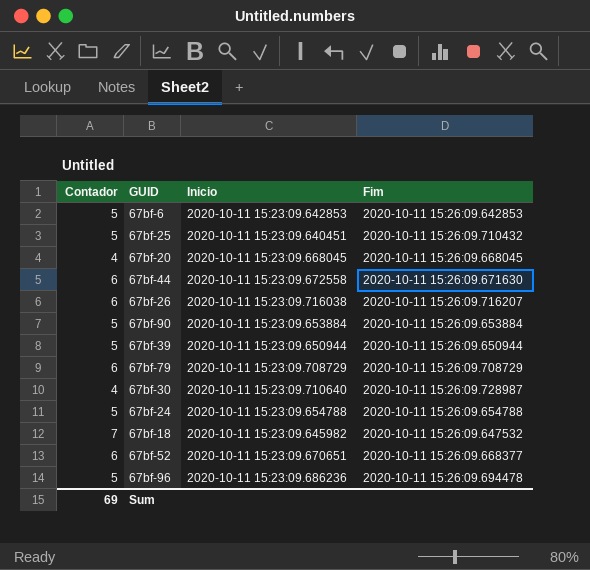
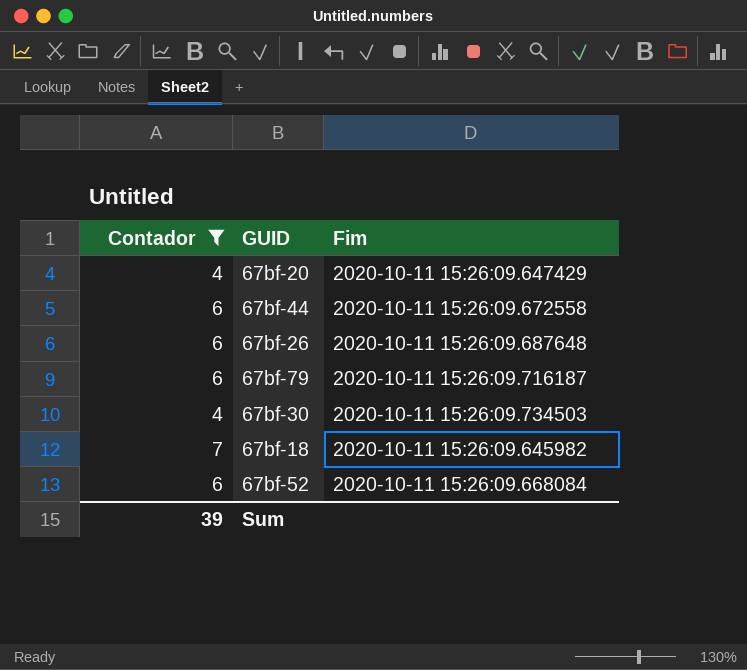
filter: none -> Contador != 5
column Inicio | position: 3 -> none
67bf-20 | Fim: 2020-10-11 15:26:09.668045 -> 2020-10-11 15:26:09.647429
67bf-44 | Fim: 2020-10-11 15:26:09.671630 -> 2020-10-11 15:26:09.672558
67bf-26 | Fim: 2020-10-11 15:26:09.716207 -> 2020-10-11 15:26:09.687648
67bf-79 | Fim: 2020-10-11 15:26:09.708729 -> 2020-10-11 15:26:09.716187
67bf-30 | Fim: 2020-10-11 15:26:09.728987 -> 2020-10-11 15:26:09.734503
67bf-18 | Fim: 2020-10-11 15:26:09.647532 -> 2020-10-11 15:26:09.645982
67bf-52 | Fim: 2020-10-11 15:26:09.668377 -> 2020-10-11 15:26:09.668084
Sum | Contador: 69 -> 39

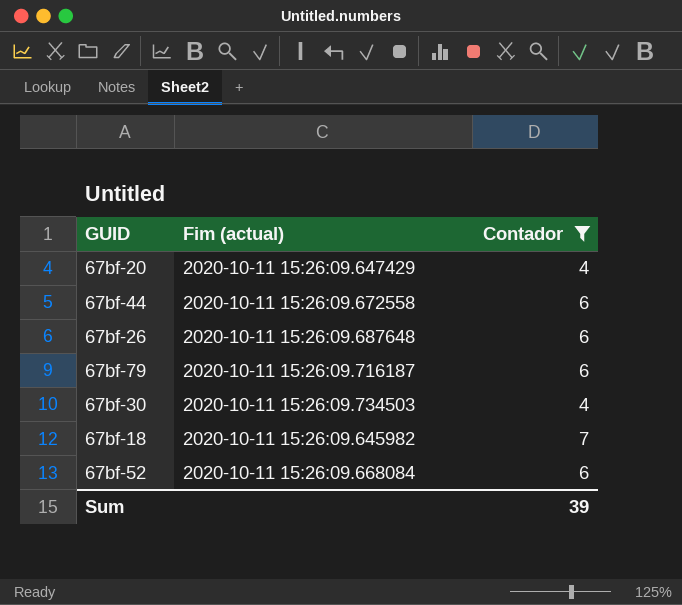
column name: Fim -> Fim (actual)
column Contador | position: 1 -> 3

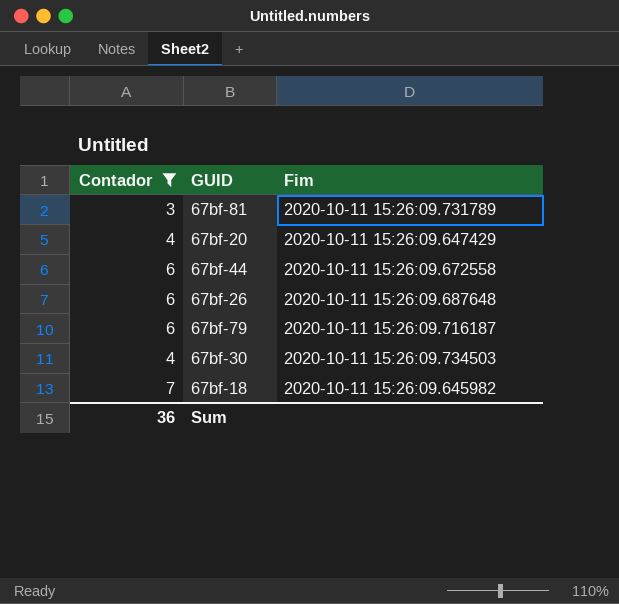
column Contador | position: 3 -> 1
column name: Fim (actual) -> Fim
row 67bf-52: 2020-10-11 15:26:09.668084 | 6 -> none
row 67bf-81: none -> 3 | 2020-10-11 15:26:09.731789
Sum | Contador: 39 -> 36

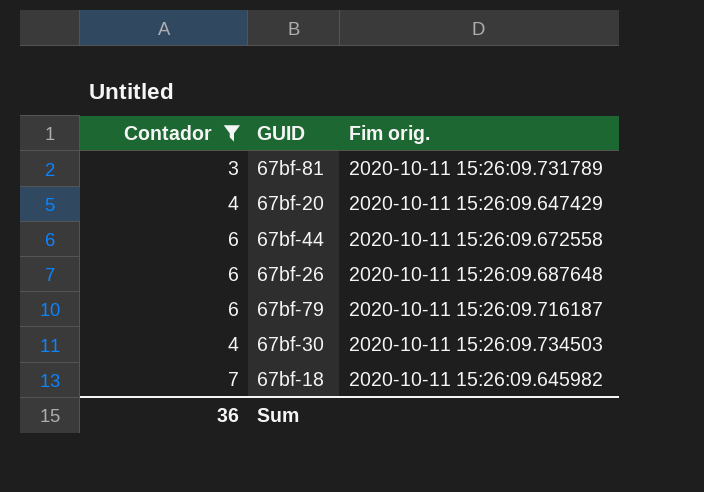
column name: Fim -> Fim orig.

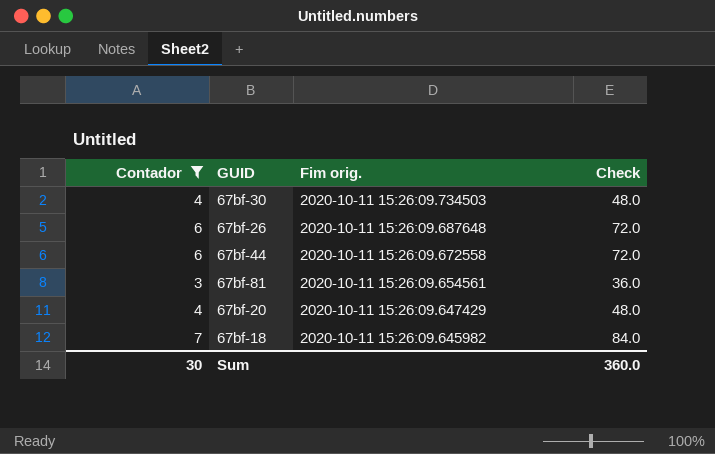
row order: none -> Fim orig. descending
column Check | formula: none -> [Contador] * 12
row 67bf-79: 6 | 2020-10-11 15:26:09.716187 -> none
67bf-81 | Fim orig.: 2020-10-11 15:26:09.731789 -> 2020-10-11 15:26:09.654561
Sum | Contador: 36 -> 30

